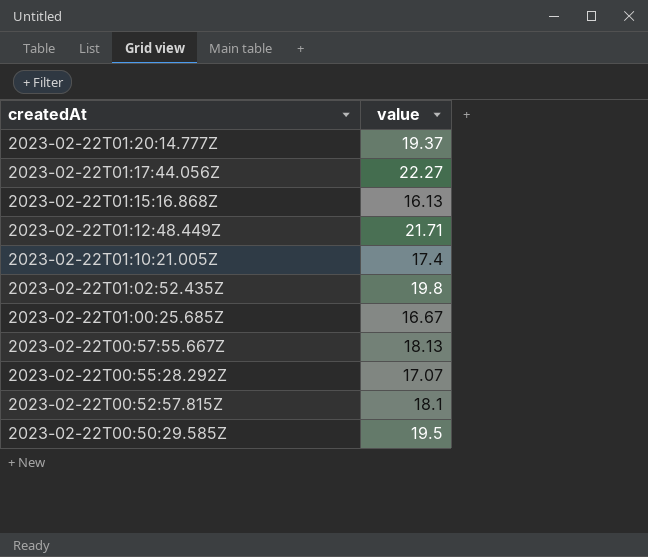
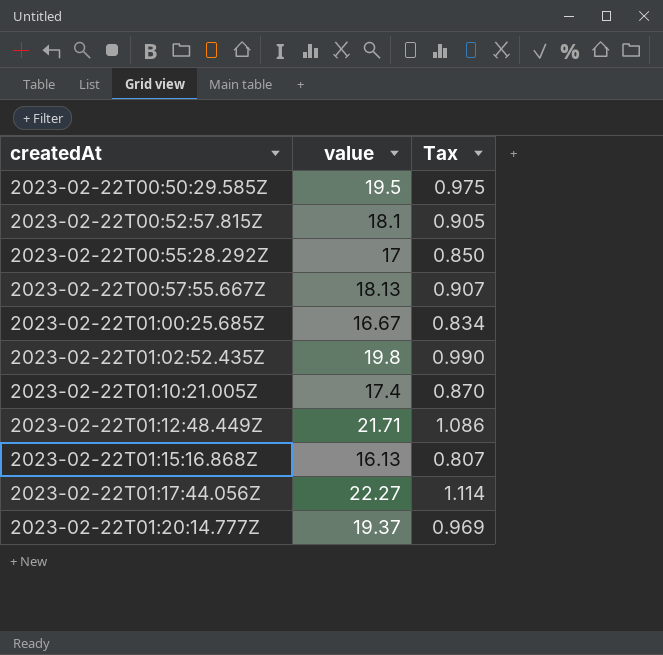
row order: createdAt descending -> createdAt ascending
column Tax | formula: none -> [value] * 0.05
2023-02-22T00:55:28.292Z | value: 17.07 -> 17

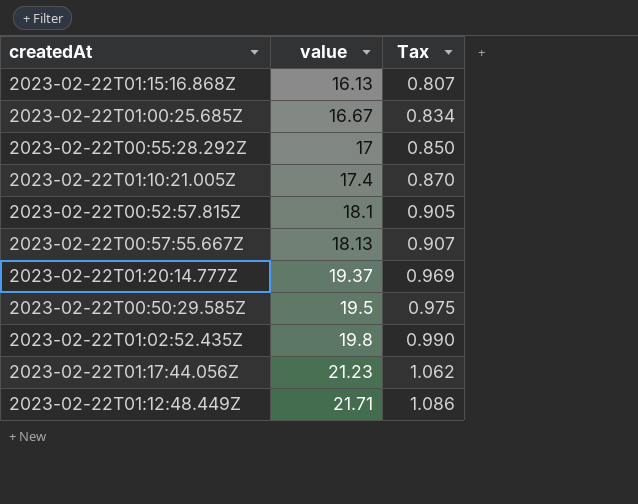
row order: createdAt ascending -> value ascending
2023-02-22T01:17:44.056Z | value: 22.27 -> 21.23
2023-02-22T01:17:44.056Z | Tax: 1.114 -> 1.062

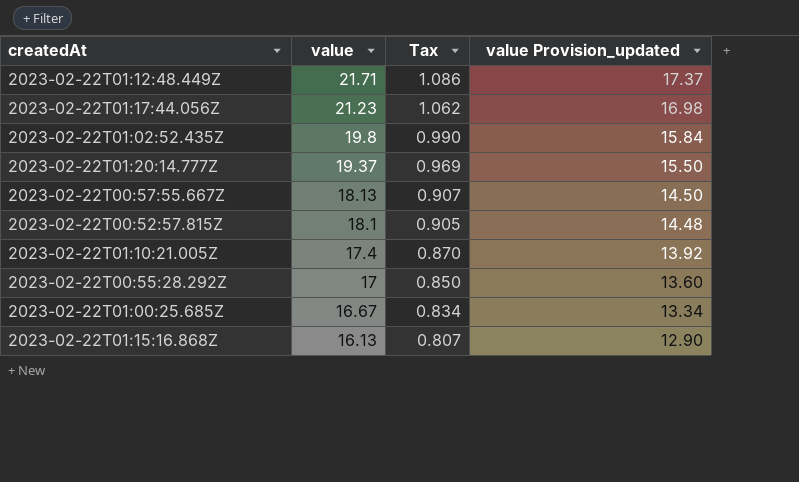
row order: value ascending -> value descending
column value Provision_updated | formula: none -> [value] * 0.8
row 2023-02-22T00:50:29.585Z: 19.5 | 0.975 -> none

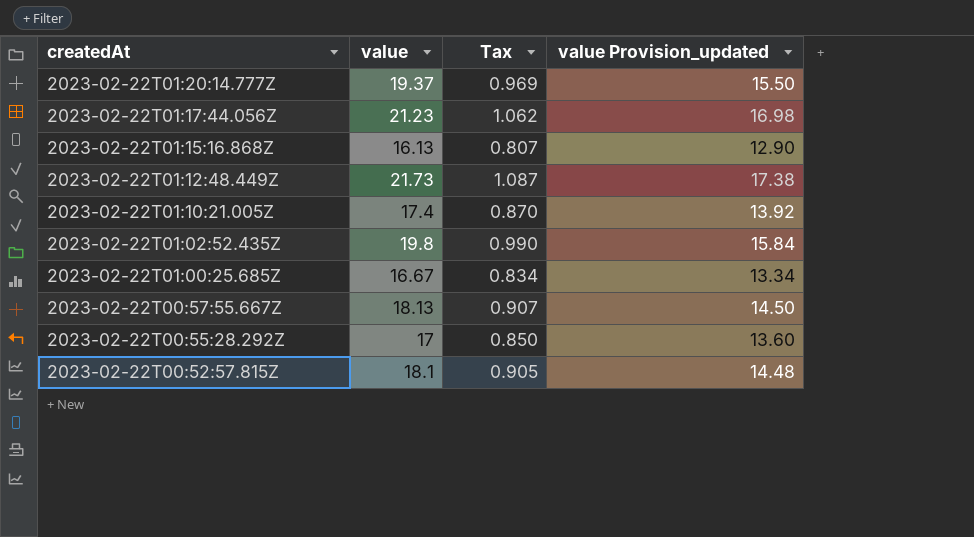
row order: value descending -> createdAt descending
2023-02-22T01:12:48.449Z | value: 21.71 -> 21.73
2023-02-22T01:12:48.449Z | Tax: 1.086 -> 1.087
2023-02-22T01:12:48.449Z | value Provision_updated: 17.37 -> 17.38

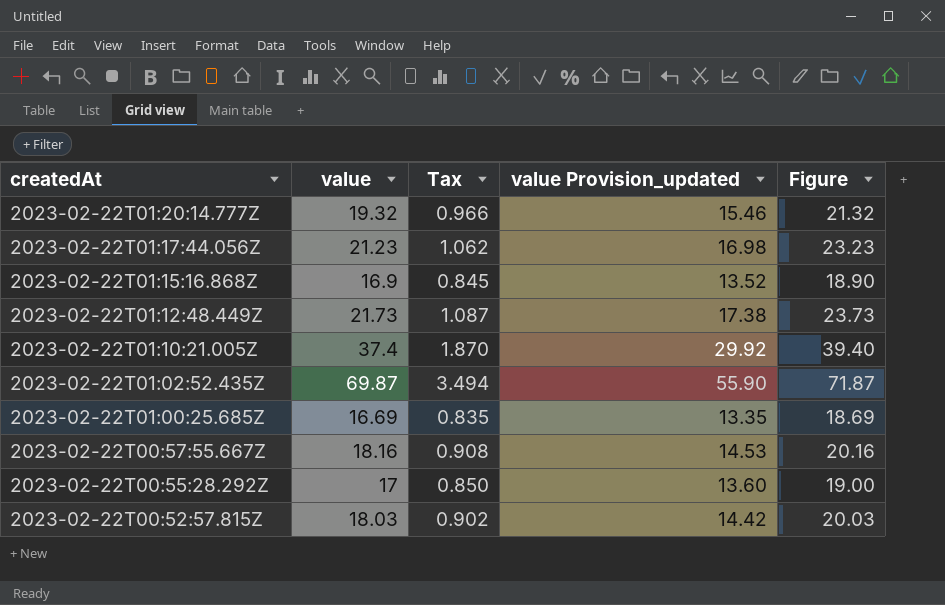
column Figure | formula: none -> [value] + 2
2023-02-22T01:20:14.777Z | value: 19.37 -> 19.32
2023-02-22T01:20:14.777Z | Tax: 0.969 -> 0.966
2023-02-22T01:20:14.777Z | value Provision_updated: 15.50 -> 15.46
2023-02-22T01:15:16.868Z | value: 16.13 -> 16.9
2023-02-22T01:15:16.868Z | Tax: 0.807 -> 0.845
2023-02-22T01:15:16.868Z | value Provision_updated: 12.90 -> 13.52
2023-02-22T01:10:21.005Z | value: 17.4 -> 37.4
2023-02-22T01:10:21.005Z | Tax: 0.870 -> 1.870
2023-02-22T01:10:21.005Z | value Provision_updated: 13.92 -> 29.92
2023-02-22T01:02:52.435Z | value: 19.8 -> 69.87
2023-02-22T01:02:52.435Z | Tax: 0.990 -> 3.494
2023-02-22T01:02:52.435Z | value Provision_updated: 15.84 -> 55.90
2023-02-22T01:00:25.685Z | value: 16.67 -> 16.69
2023-02-22T01:00:25.685Z | Tax: 0.834 -> 0.835
2023-02-22T01:00:25.685Z | value Provision_updated: 13.34 -> 13.35
2023-02-22T00:57:55.667Z | value: 18.13 -> 18.16
2023-02-22T00:57:55.667Z | Tax: 0.907 -> 0.908
2023-02-22T00:57:55.667Z | value Provision_updated: 14.50 -> 14.53
2023-02-22T00:52:57.815Z | value: 18.1 -> 18.03
2023-02-22T00:52:57.815Z | Tax: 0.905 -> 0.902
2023-02-22T00:52:57.815Z | value Provision_updated: 14.48 -> 14.42

